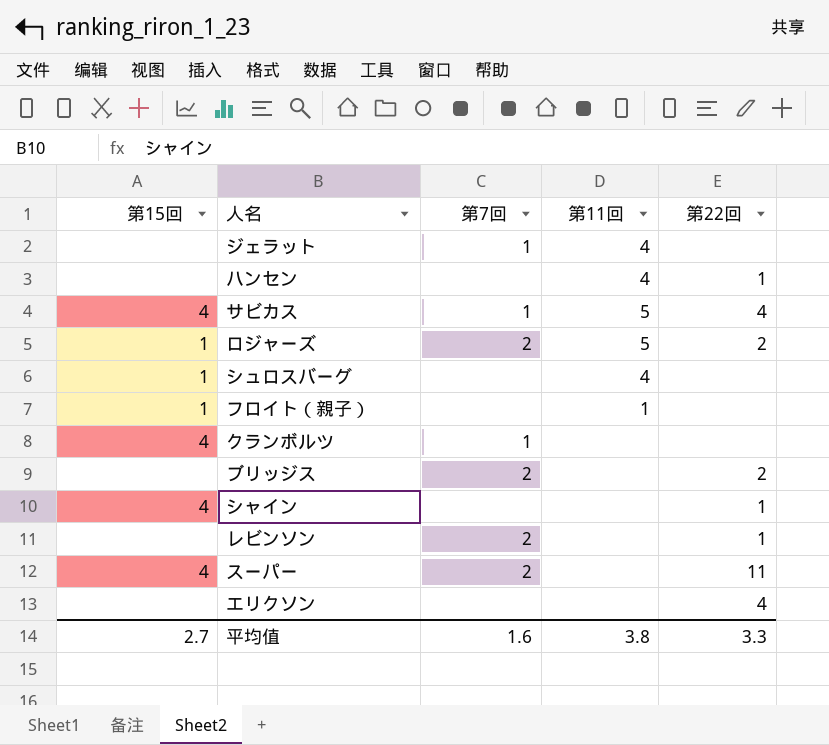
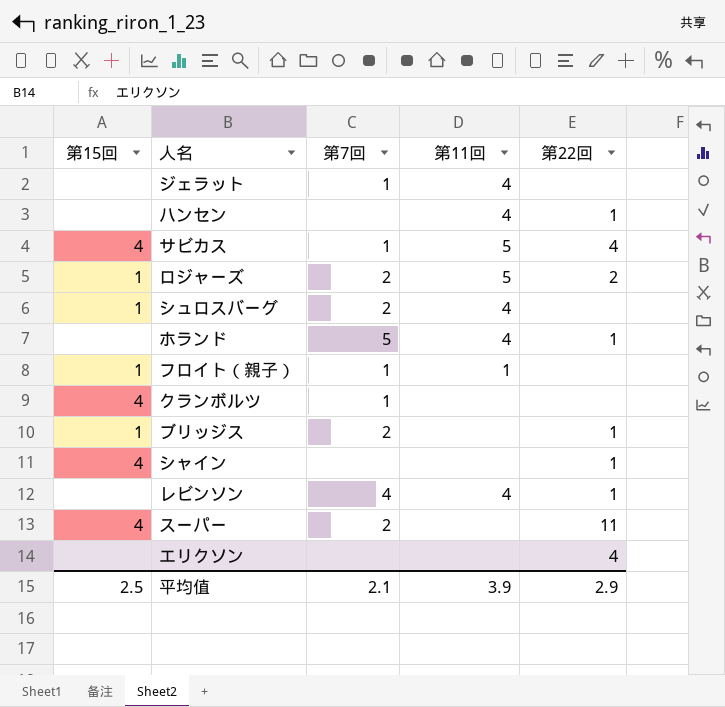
シュロスバーグ | 第7回: none -> 2
row ホランド: none -> none | 5 | 4 | 1
フロイト（親子） | 第7回: none -> 1
ブリッジス | 第15回: none -> 1
ブリッジス | 第22回: 2 -> 1
レビンソン | 第7回: 2 -> 4
レビンソン | 第11回: none -> 4
平均值 | 第15回: 2.7 -> 2.5
平均值 | 第7回: 1.6 -> 2.1
平均值 | 第11回: 3.8 -> 3.9
平均值 | 第22回: 3.3 -> 2.9

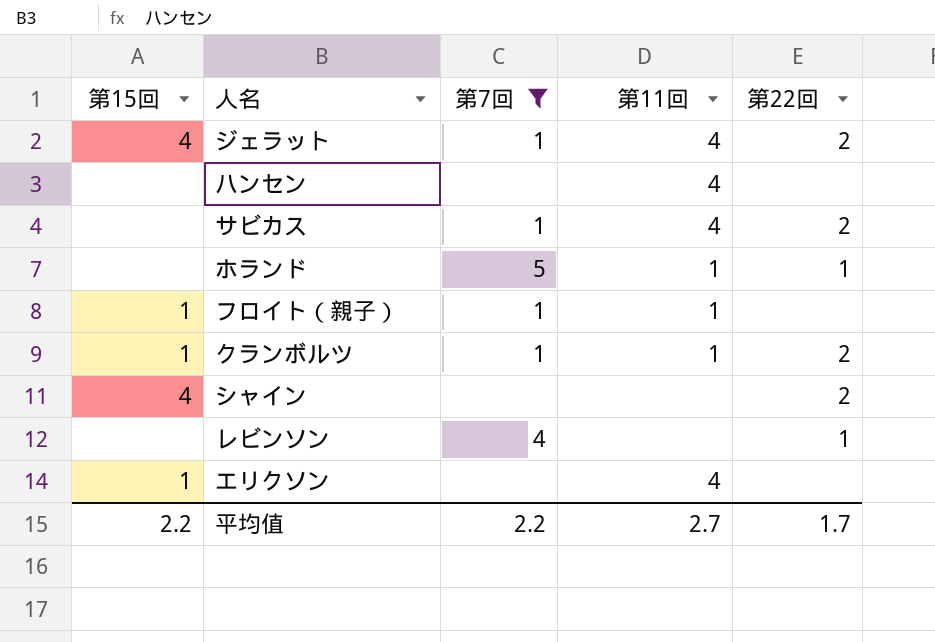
filter: none -> 第7回 != 2
ジェラット | 第15回: none -> 4
ジェラット | 第22回: none -> 2
ハンセン | 第22回: 1 -> none
サビカス | 第15回: 4 -> none
サビカス | 第11回: 5 -> 4
サビカス | 第22回: 4 -> 2
ホランド | 第11回: 4 -> 1
クランボルツ | 第15回: 4 -> 1
クランボルツ | 第11回: none -> 1
クランボルツ | 第22回: none -> 2
シャイン | 第22回: 1 -> 2
レビンソン | 第11回: 4 -> none
エリクソン | 第15回: none -> 1
エリクソン | 第11回: none -> 4
エリクソン | 第22回: 4 -> none
平均值 | 第15回: 2.5 -> 2.2
平均值 | 第7回: 2.1 -> 2.2
平均值 | 第11回: 3.9 -> 2.7
平均值 | 第22回: 2.9 -> 1.7

